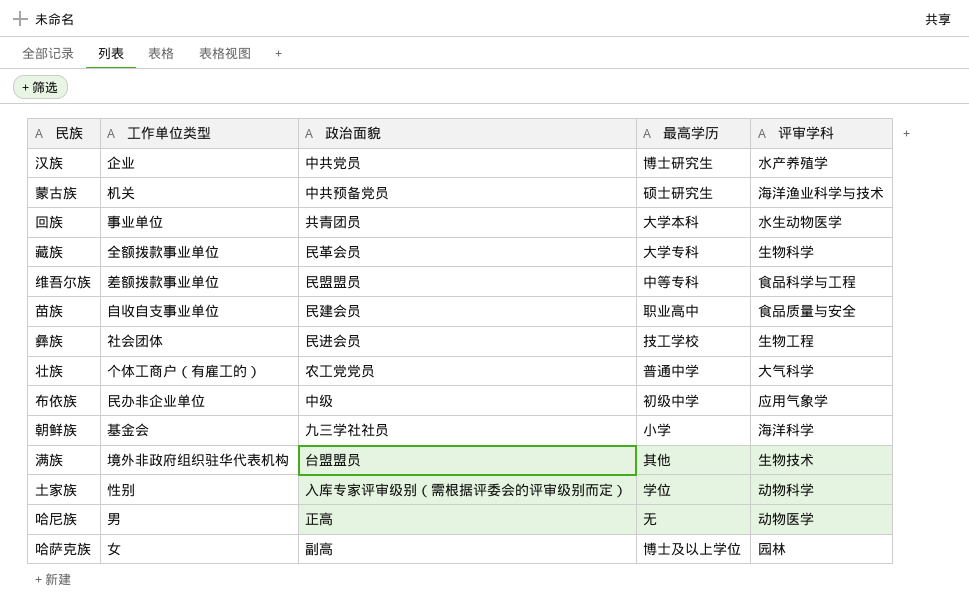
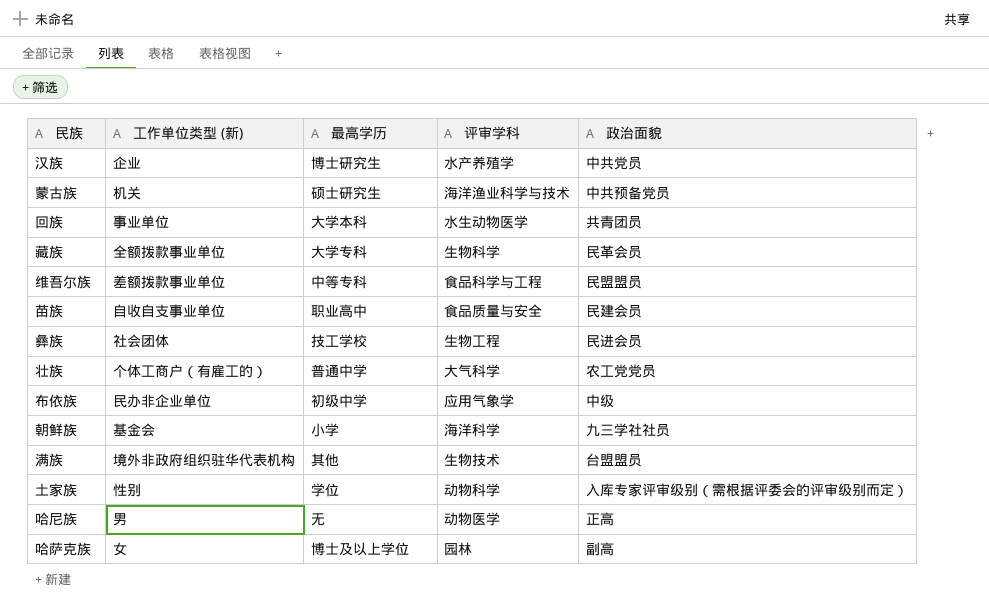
column name: 工作单位类型 -> 工作单位类型 (新)
column 政治面貌 | position: 3 -> 5

